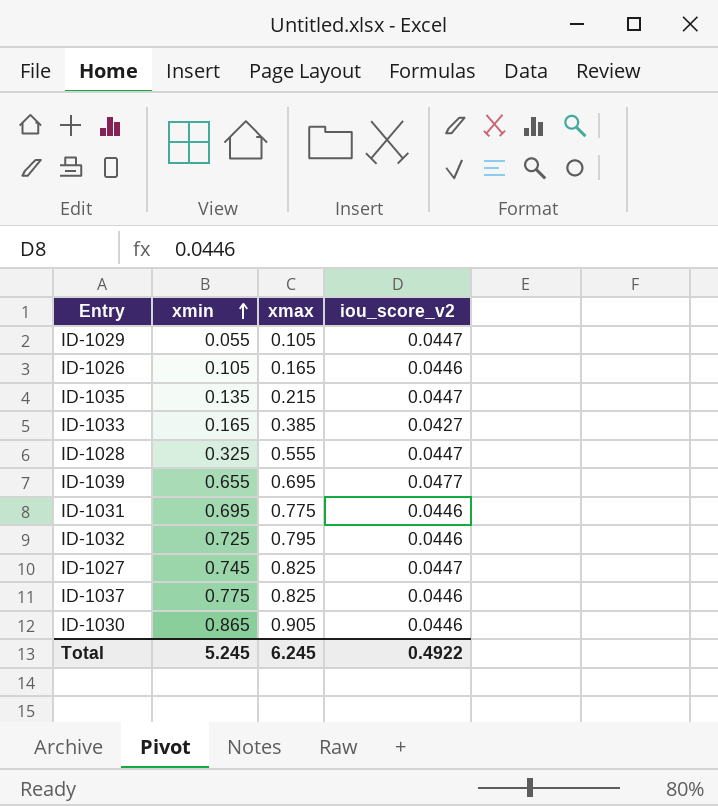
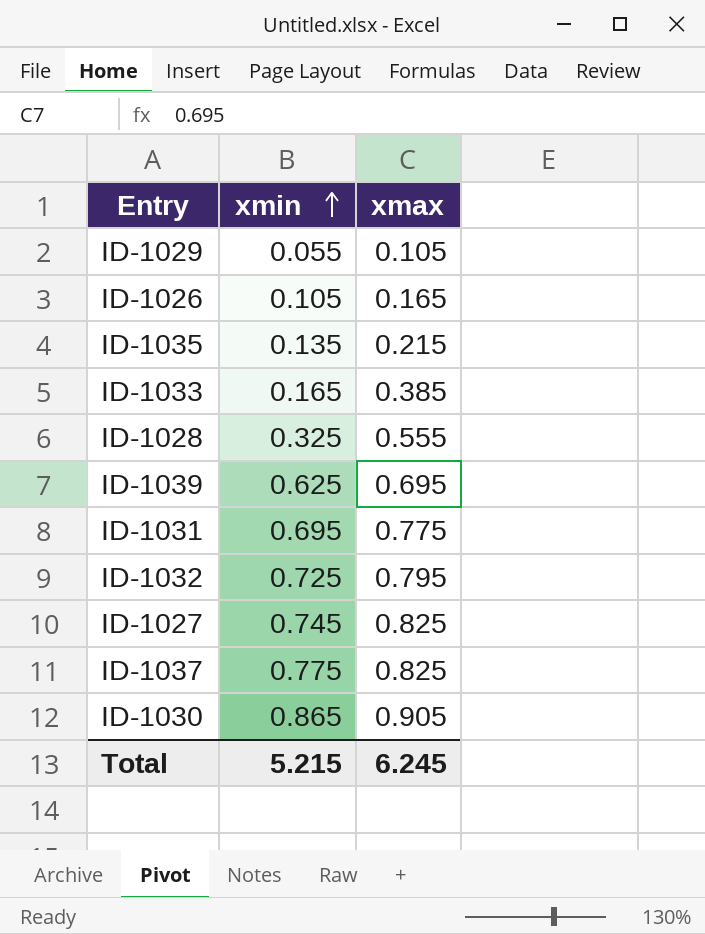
column iou_score_v2 | position: 4 -> none
ID-1039 | xmin: 0.655 -> 0.625
Total | xmin: 5.245 -> 5.215

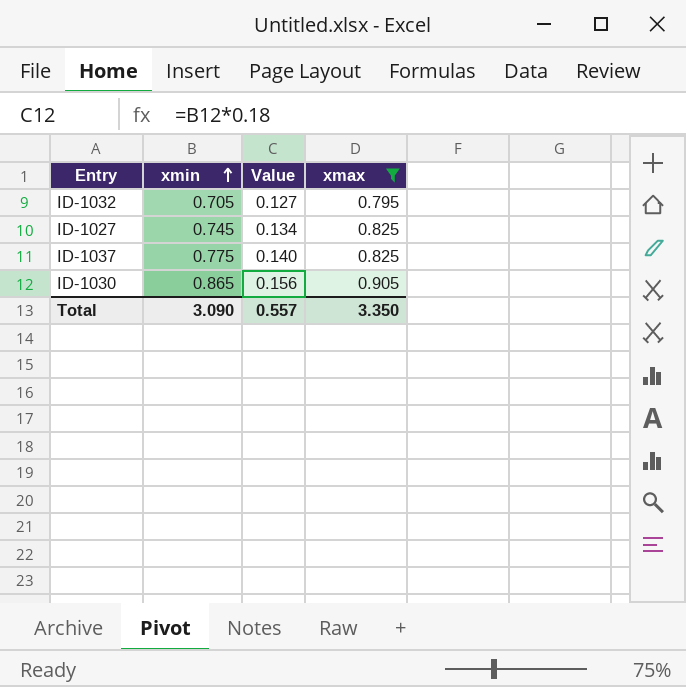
filter: none -> xmax >= 0.795
column Value | formula: none -> [xmin] * 0.18
ID-1032 | xmin: 0.725 -> 0.705
Total | xmin: 5.215 -> 3.090
Total | xmax: 6.245 -> 3.350

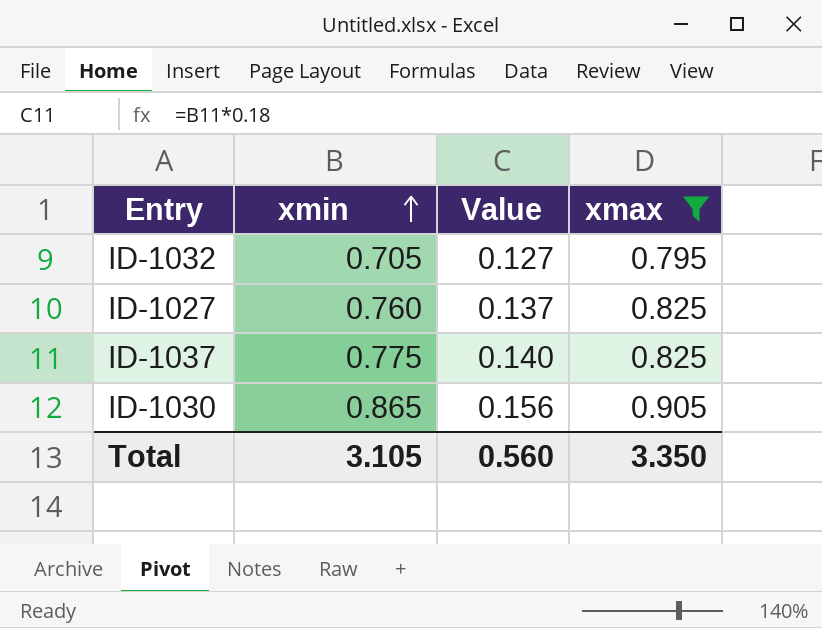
ID-1027 | xmin: 0.745 -> 0.760
ID-1027 | Value: 0.134 -> 0.137
Total | xmin: 3.090 -> 3.105
Total | Value: 0.557 -> 0.560

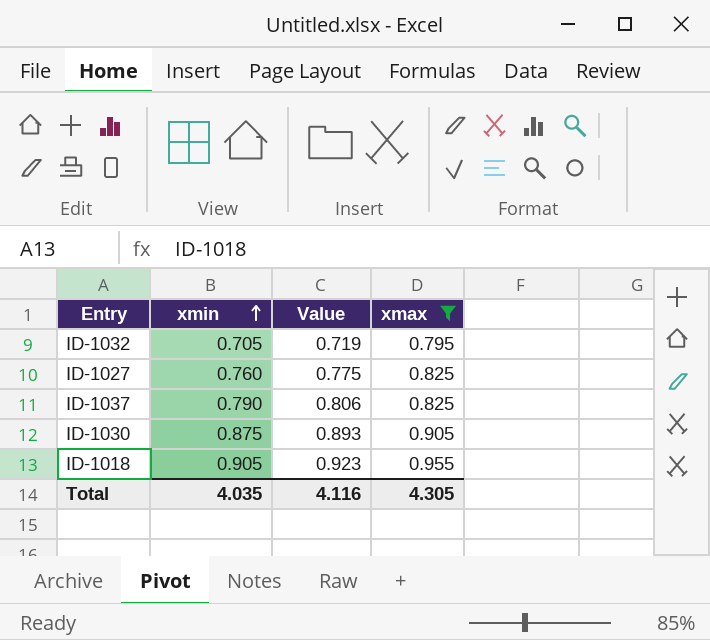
column Value | formula: [xmin] * 0.18 -> [xmin] * 1.02
ID-1037 | xmin: 0.775 -> 0.790
ID-1030 | xmin: 0.865 -> 0.875
row ID-1018: none -> 0.905 | 0.923 | 0.955
Total | xmin: 3.105 -> 4.035
Total | Value: 0.560 -> 4.116
Total | xmax: 3.350 -> 4.305

